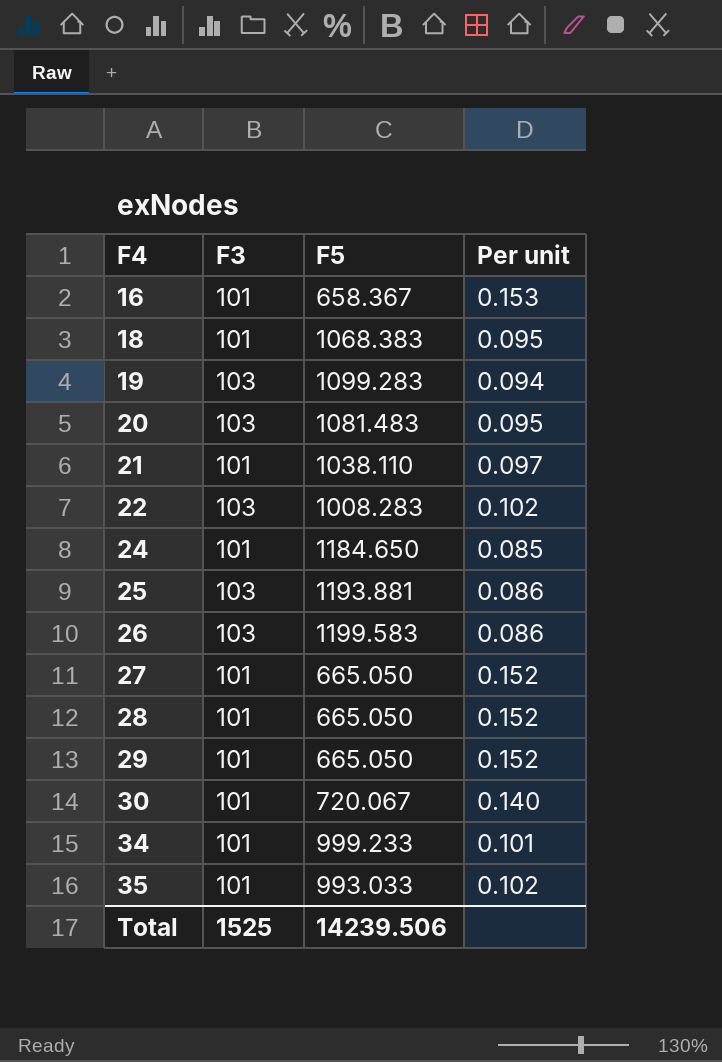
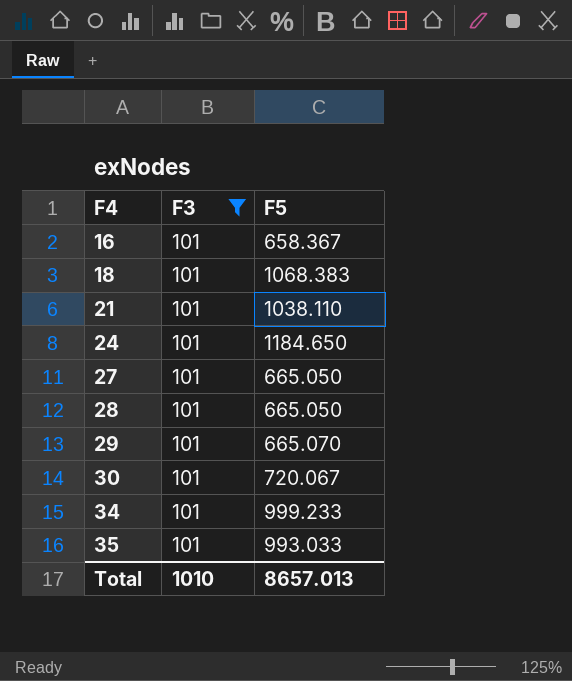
filter: none -> F3 = 101
column Per unit | formula: [F3] / [F5] -> none
29 | F5: 665.050 -> 665.070
Total | F3: 1525 -> 1010
Total | F5: 14239.506 -> 8657.013

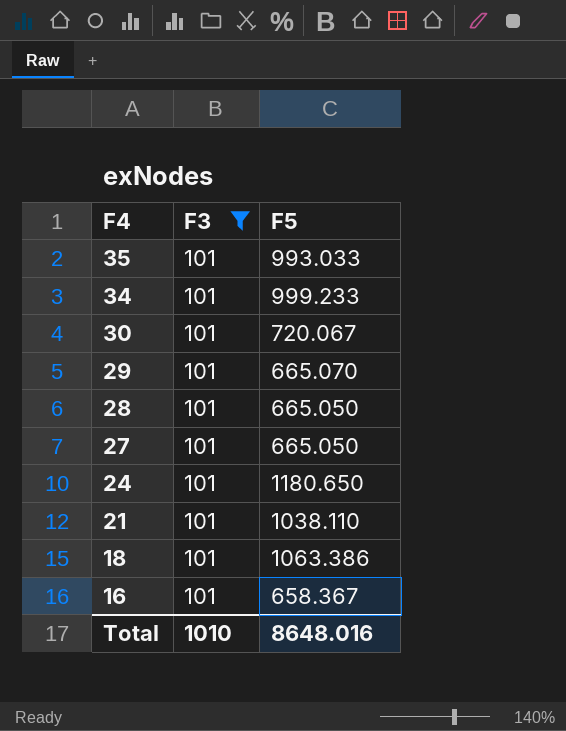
row order: F4 ascending -> F4 descending
24 | F5: 1184.650 -> 1180.650
18 | F5: 1068.383 -> 1063.386
Total | F5: 8657.013 -> 8648.016

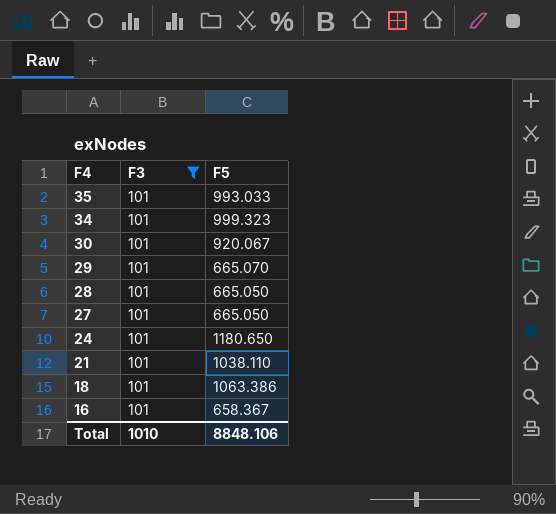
34 | F5: 999.233 -> 999.323
30 | F5: 720.067 -> 920.067
Total | F5: 8648.016 -> 8848.106

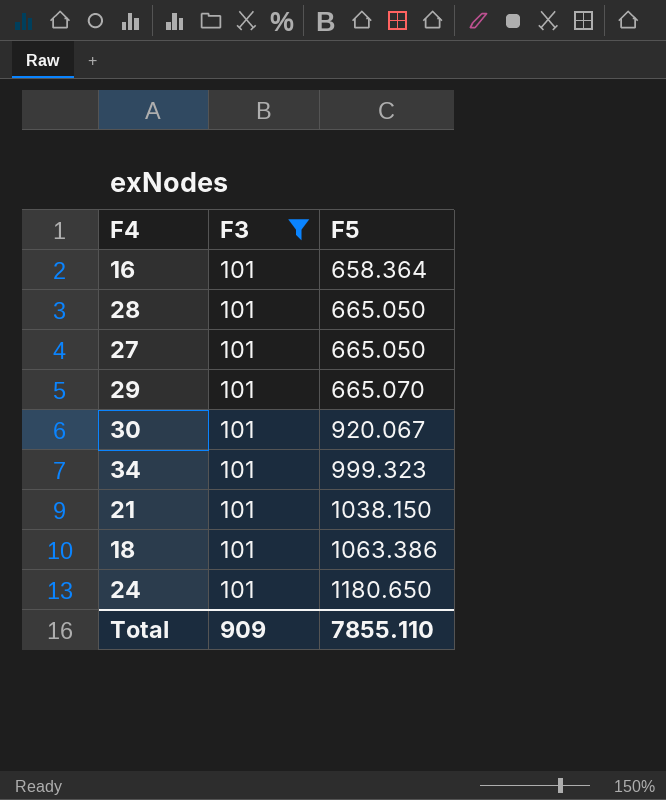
row order: F4 descending -> F5 ascending
row 35: 101 | 993.033 -> none
16 | F5: 658.367 -> 658.364
21 | F5: 1038.110 -> 1038.150
Total | F3: 1010 -> 909
Total | F5: 8848.106 -> 7855.110

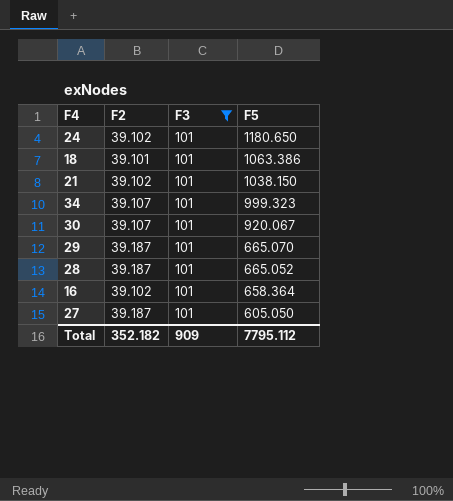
row order: F5 ascending -> F5 descending
column F2 | position: none -> 2
28 | F5: 665.050 -> 665.052
27 | F5: 665.050 -> 605.050
Total | F5: 7855.110 -> 7795.112

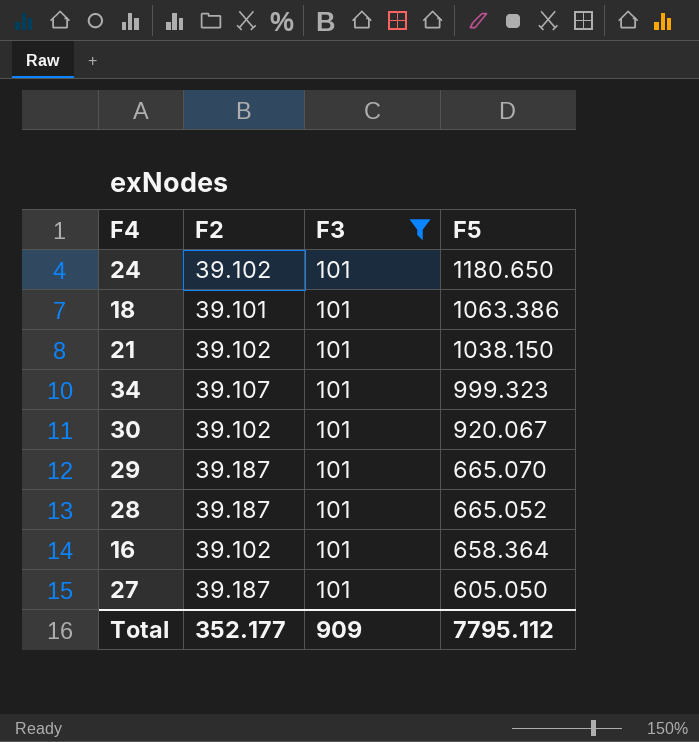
30 | F2: 39.107 -> 39.102
Total | F2: 352.182 -> 352.177

